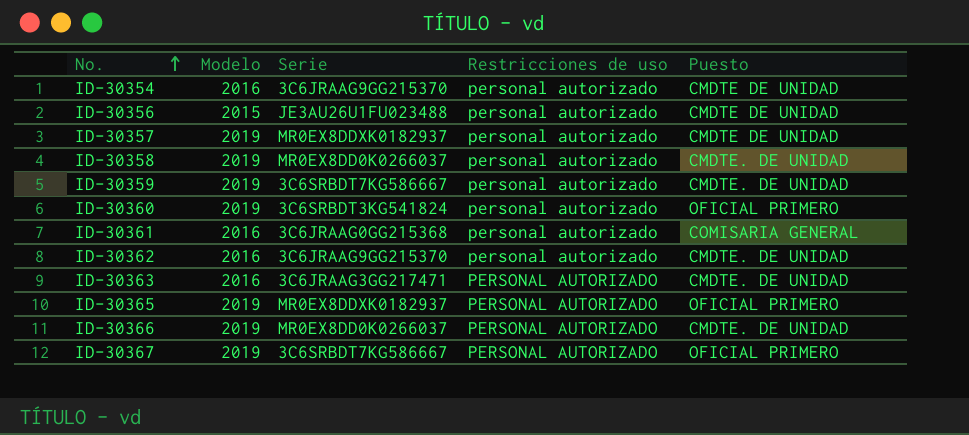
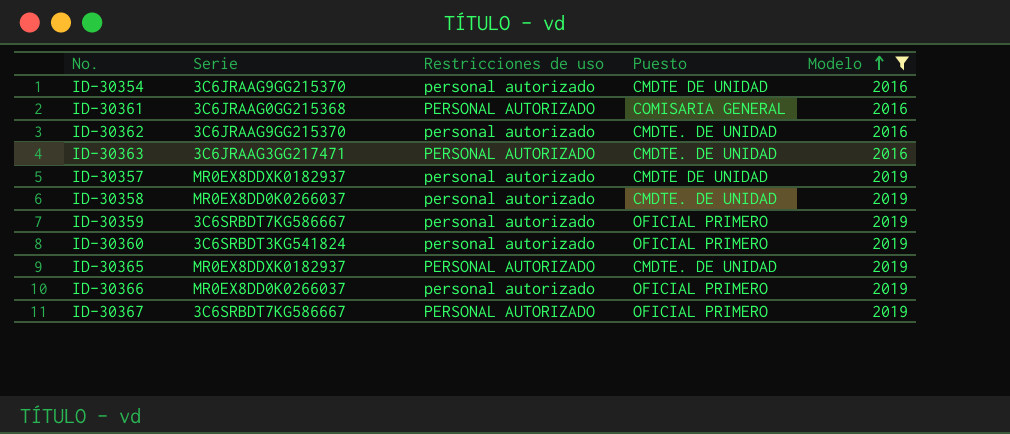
filter: none -> Modelo != 2015
row order: No. ascending -> Modelo ascending
column Modelo | position: 2 -> 5
ID-30361 | Restricciones de uso: personal autorizado -> PERSONAL AUTORIZADO
ID-30359 | Puesto: CMDTE. DE UNIDAD -> OFICIAL PRIMERO
ID-30365 | Puesto: OFICIAL PRIMERO -> CMDTE. DE UNIDAD
ID-30366 | Restricciones de uso: PERSONAL AUTORIZADO -> personal autorizado
ID-30366 | Puesto: CMDTE. DE UNIDAD -> OFICIAL PRIMERO

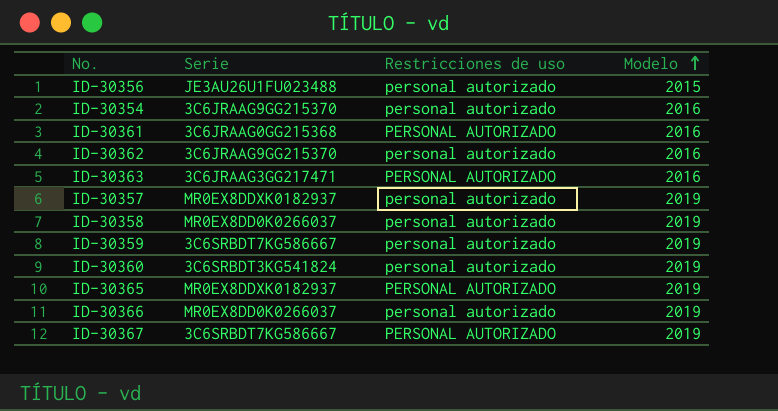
filter: Modelo != 2015 -> none
column Puesto | position: 4 -> none

